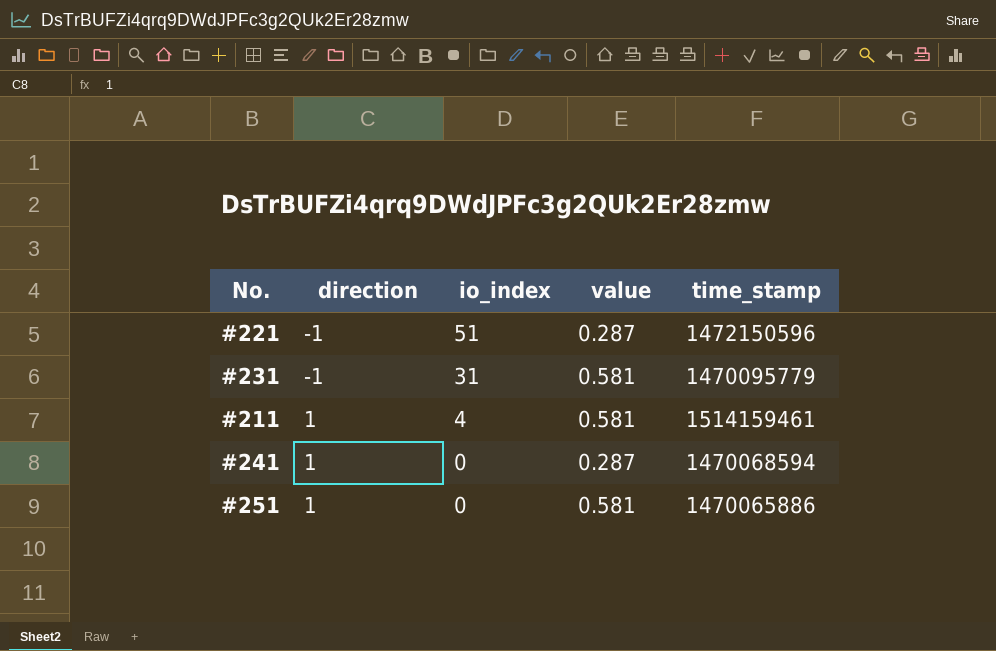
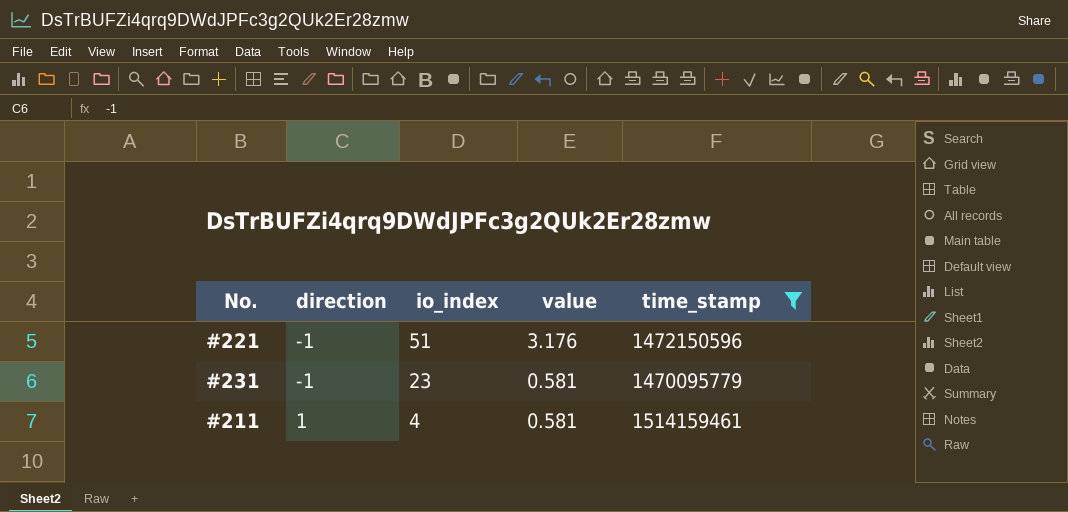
filter: none -> time_stamp >= 1470095779
#221 | value: 0.287 -> 3.176
#231 | io_index: 31 -> 23

